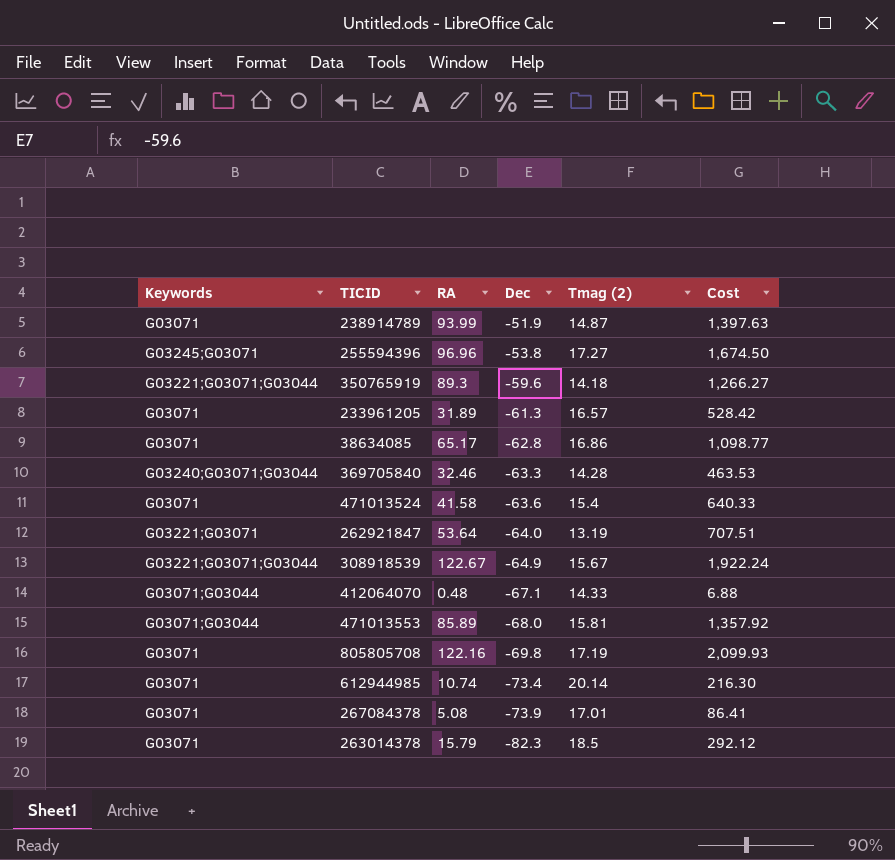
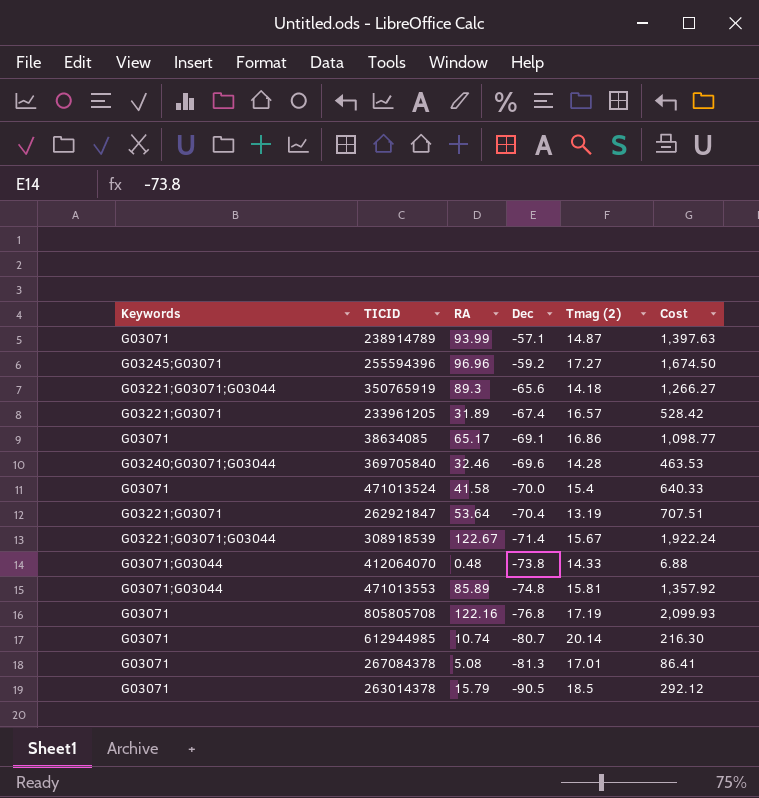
238914789 | Dec: -51.9 -> -57.1
255594396 | Dec: -53.8 -> -59.2
350765919 | Dec: -59.6 -> -65.6
233961205 | Keywords: G03071 -> G03221;G03071
233961205 | Dec: -61.3 -> -67.4
38634085 | Dec: -62.8 -> -69.1
369705840 | Dec: -63.3 -> -69.6
471013524 | Dec: -63.6 -> -70.0
262921847 | Dec: -64.0 -> -70.4
308918539 | Dec: -64.9 -> -71.4
412064070 | Dec: -67.1 -> -73.8
471013553 | Dec: -68.0 -> -74.8
805805708 | Dec: -69.8 -> -76.8
612944985 | Dec: -73.4 -> -80.7
267084378 | Dec: -73.9 -> -81.3
263014378 | Dec: -82.3 -> -90.5

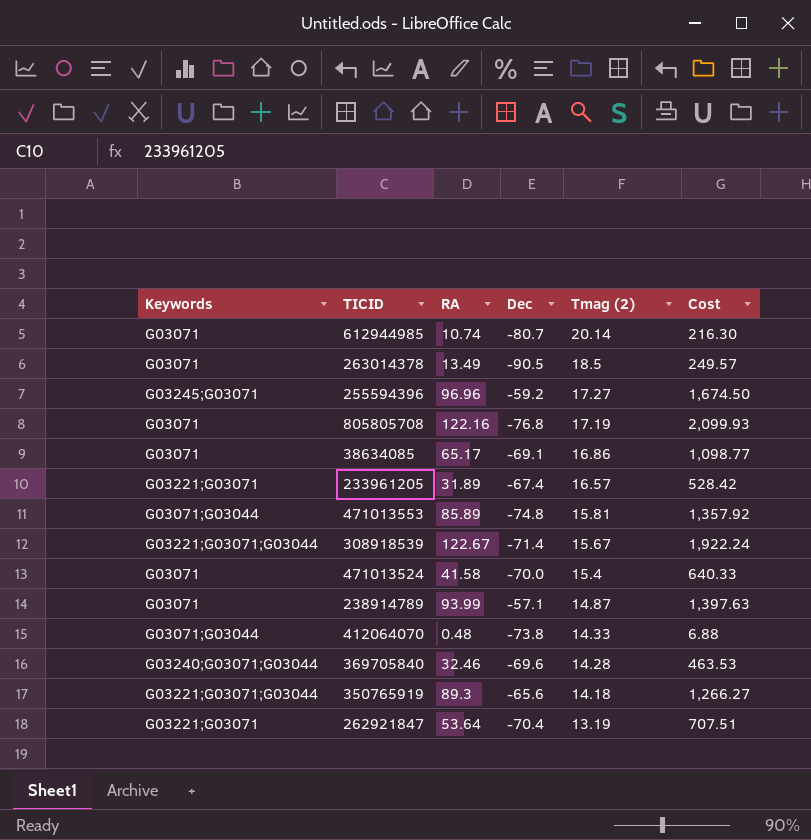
row order: Dec descending -> Tmag (2) descending
row 267084378: G03071 | 5.08 | -81.3 | 17.01 | 86.41 -> none
263014378 | RA: 15.79 -> 13.49
263014378 | Cost: 292.12 -> 249.57

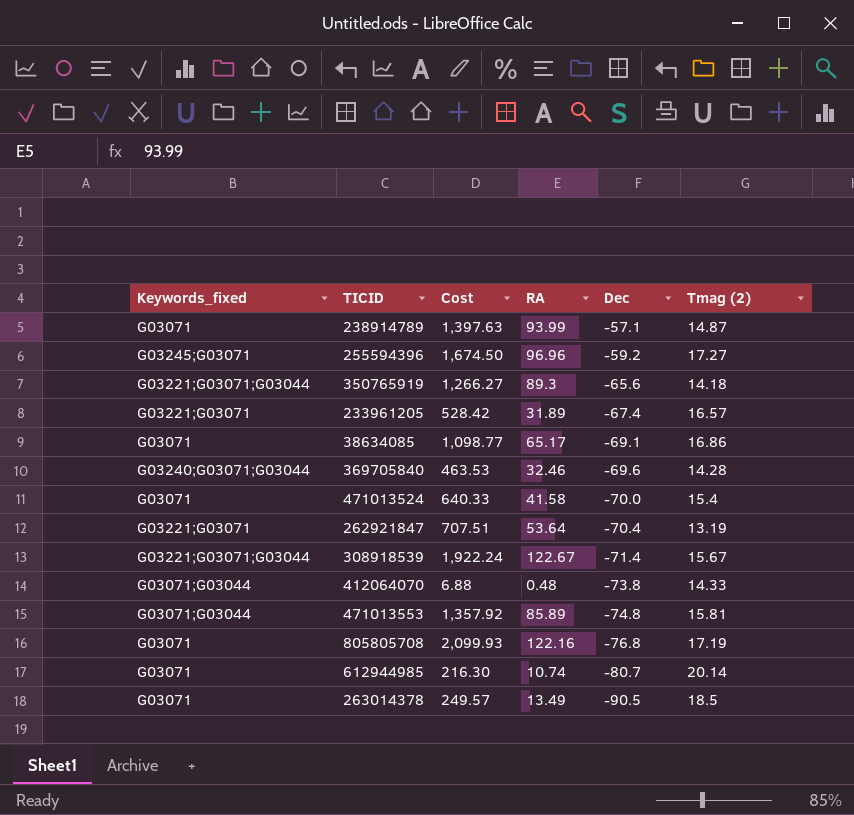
row order: Tmag (2) descending -> Dec descending
column name: Keywords -> Keywords_fixed
column Cost | position: 6 -> 3

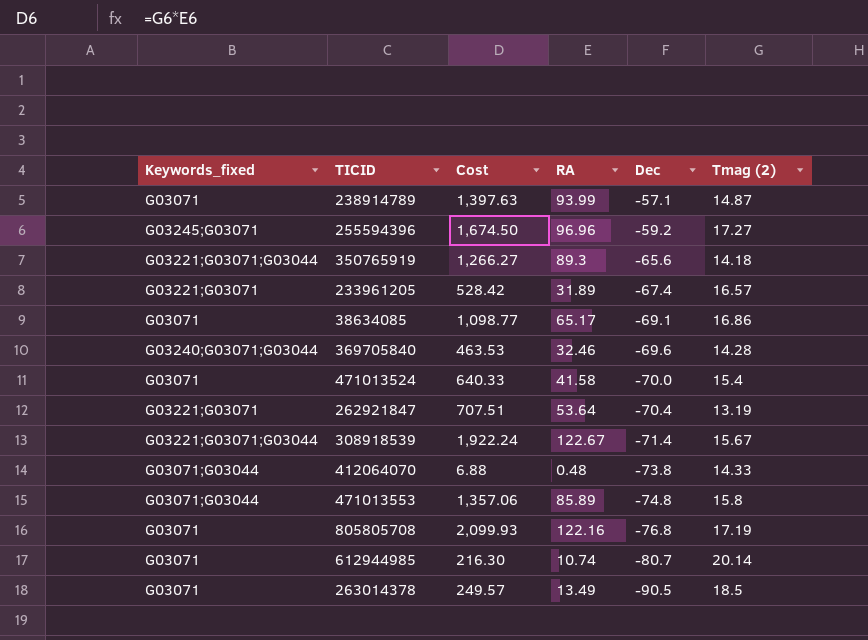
471013553 | Cost: 1,357.92 -> 1,357.06
471013553 | Tmag (2): 15.81 -> 15.8

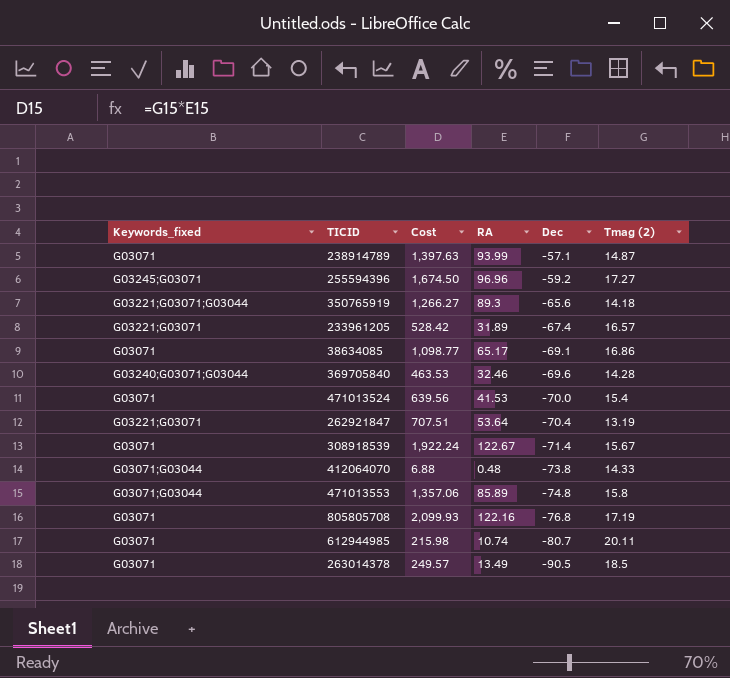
471013524 | Cost: 640.33 -> 639.56
471013524 | RA: 41.58 -> 41.53
308918539 | Keywords_fixed: G03221;G03071;G03044 -> G03071
612944985 | Cost: 216.30 -> 215.98
612944985 | Tmag (2): 20.14 -> 20.11

